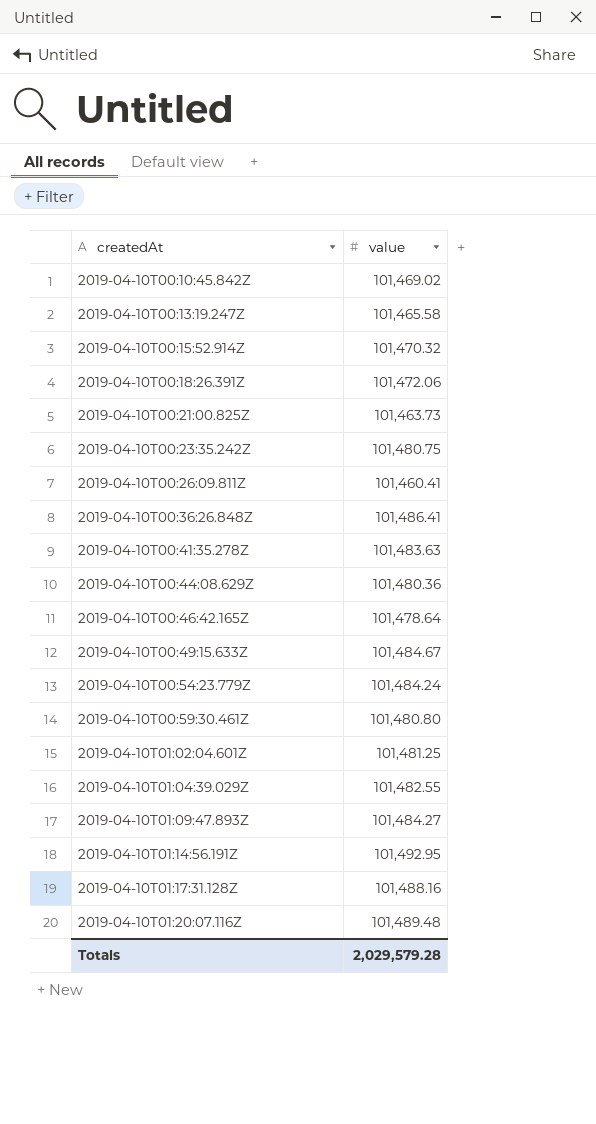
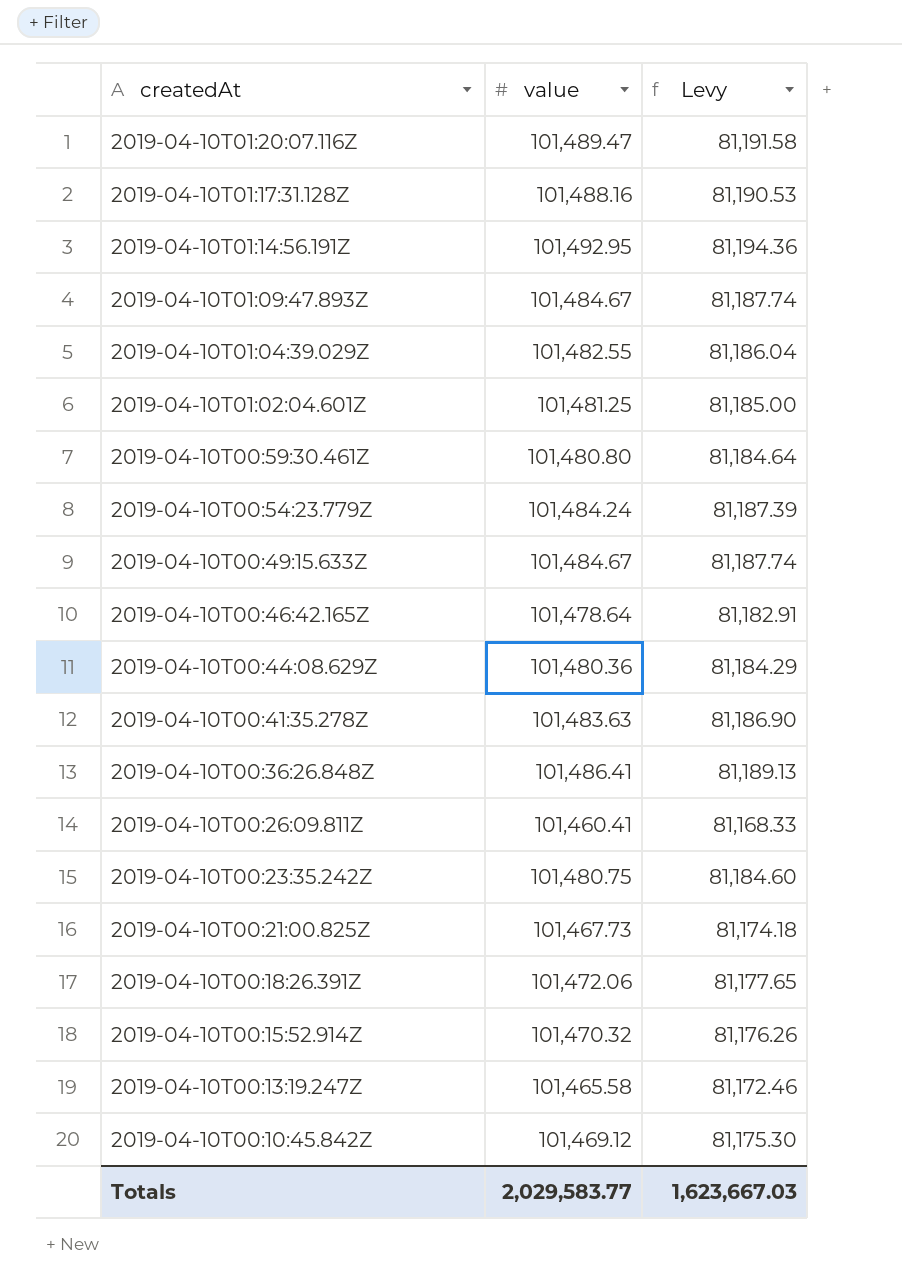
row order: createdAt ascending -> createdAt descending
column Levy | formula: none -> [value] * 0.8
2019-04-10T01:20:07.116Z | value: 101,489.48 -> 101,489.47
2019-04-10T01:09:47.893Z | value: 101,484.27 -> 101,484.67
2019-04-10T00:21:00.825Z | value: 101,463.73 -> 101,467.73
2019-04-10T00:10:45.842Z | value: 101,469.02 -> 101,469.12
Totals | value: 2,029,579.28 -> 2,029,583.77

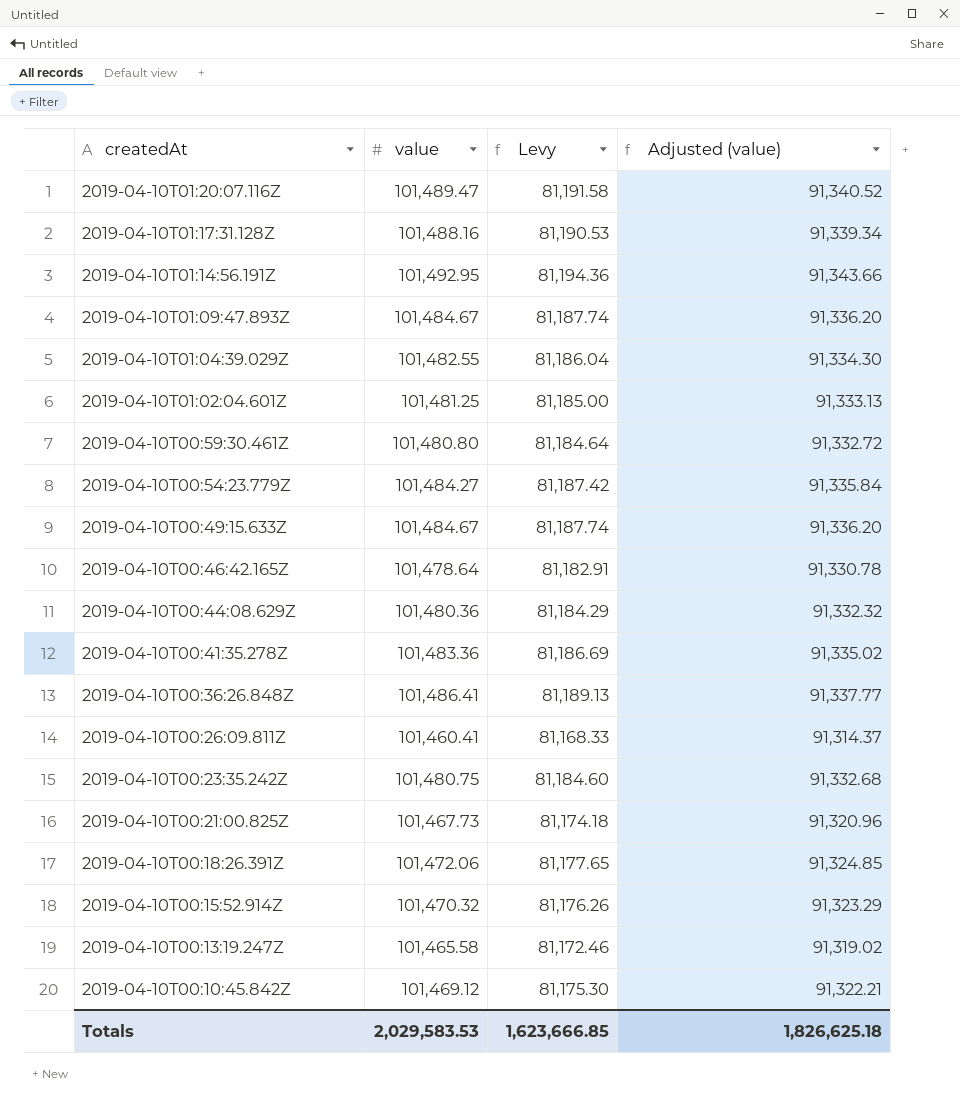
column Adjusted (value) | formula: none -> [value] * 0.9
2019-04-10T00:54:23.779Z | value: 101,484.24 -> 101,484.27
2019-04-10T00:54:23.779Z | Levy: 81,187.39 -> 81,187.42
2019-04-10T00:41:35.278Z | value: 101,483.63 -> 101,483.36
2019-04-10T00:41:35.278Z | Levy: 81,186.90 -> 81,186.69
Totals | value: 2,029,583.77 -> 2,029,583.53
Totals | Levy: 1,623,667.03 -> 1,623,666.85

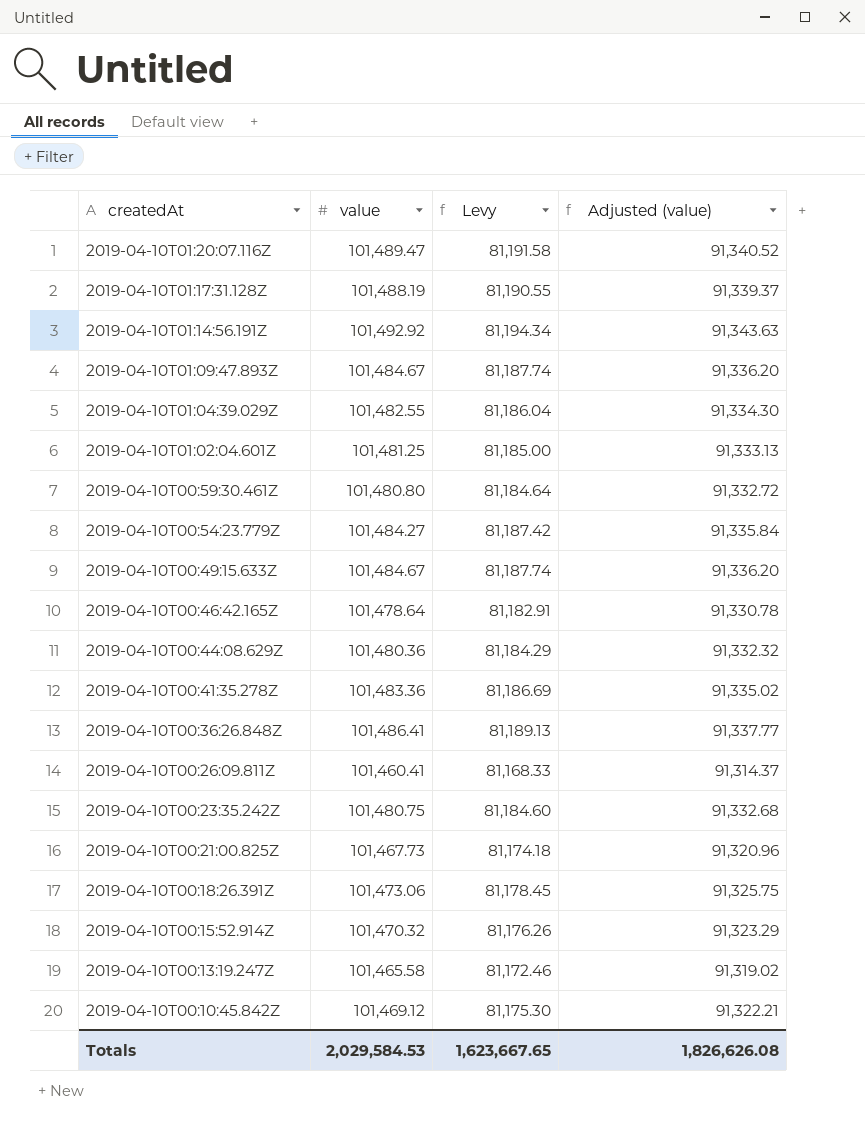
2019-04-10T01:17:31.128Z | value: 101,488.16 -> 101,488.19
2019-04-10T01:17:31.128Z | Levy: 81,190.53 -> 81,190.55
2019-04-10T01:17:31.128Z | Adjusted (value): 91,339.34 -> 91,339.37
2019-04-10T01:14:56.191Z | value: 101,492.95 -> 101,492.92
2019-04-10T01:14:56.191Z | Levy: 81,194.36 -> 81,194.34
2019-04-10T01:14:56.191Z | Adjusted (value): 91,343.66 -> 91,343.63
2019-04-10T00:18:26.391Z | value: 101,472.06 -> 101,473.06
2019-04-10T00:18:26.391Z | Levy: 81,177.65 -> 81,178.45
2019-04-10T00:18:26.391Z | Adjusted (value): 91,324.85 -> 91,325.75
Totals | value: 2,029,583.53 -> 2,029,584.53
Totals | Levy: 1,623,666.85 -> 1,623,667.65
Totals | Adjusted (value): 1,826,625.18 -> 1,826,626.08

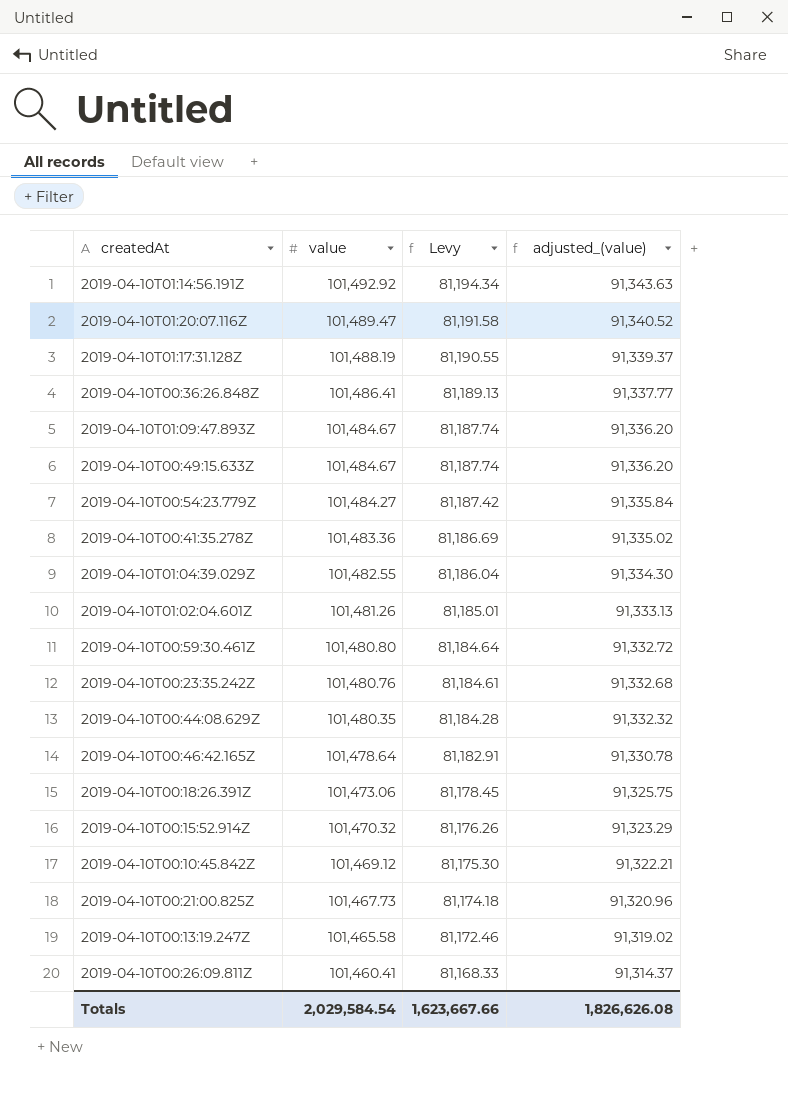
row order: createdAt descending -> value descending
column name: Adjusted (value) -> adjusted_(value)
2019-04-10T01:02:04.601Z | value: 101,481.25 -> 101,481.26
2019-04-10T01:02:04.601Z | Levy: 81,185.00 -> 81,185.01
2019-04-10T00:23:35.242Z | value: 101,480.75 -> 101,480.76
2019-04-10T00:23:35.242Z | Levy: 81,184.60 -> 81,184.61
2019-04-10T00:44:08.629Z | value: 101,480.36 -> 101,480.35
2019-04-10T00:44:08.629Z | Levy: 81,184.29 -> 81,184.28
Totals | value: 2,029,584.53 -> 2,029,584.54
Totals | Levy: 1,623,667.65 -> 1,623,667.66

